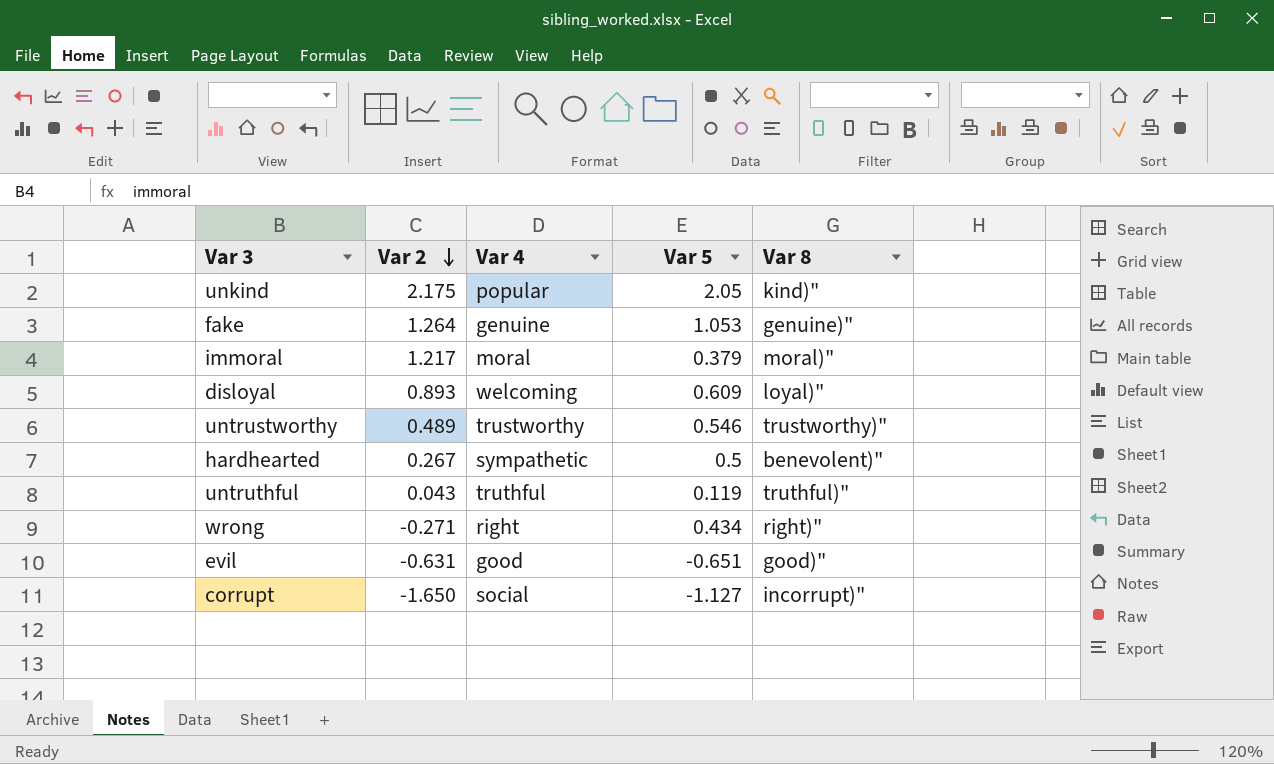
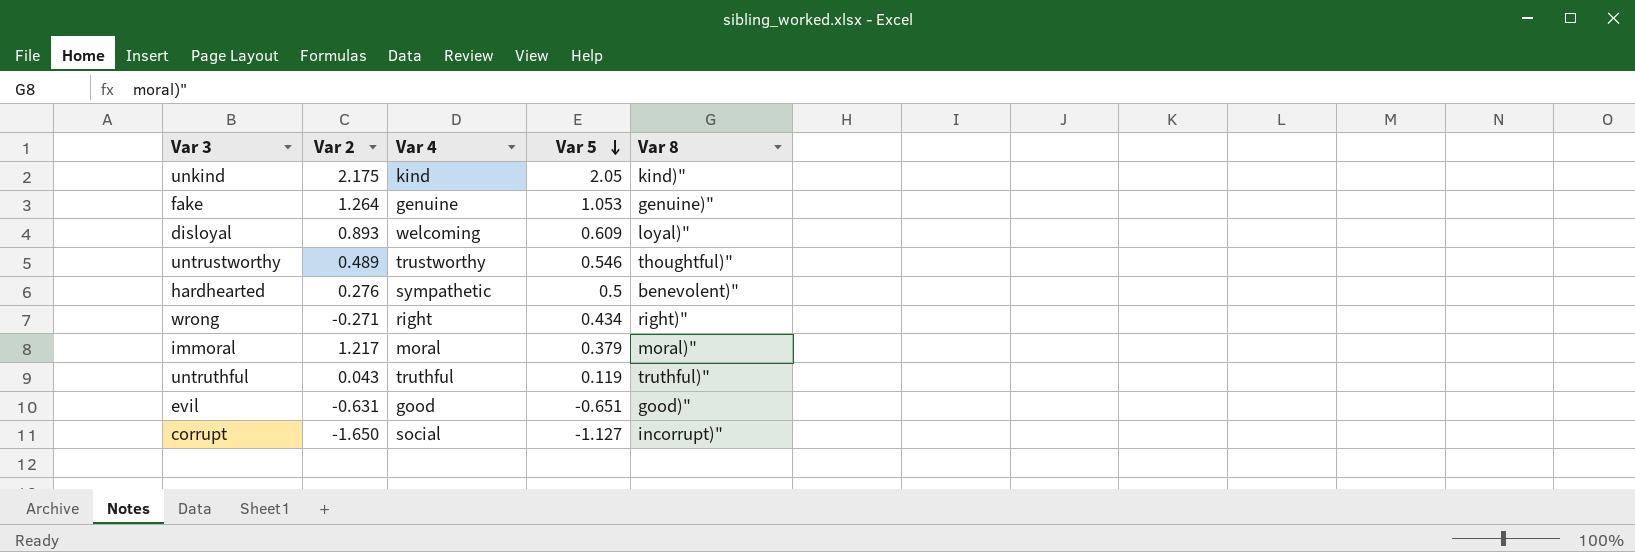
row order: Var 2 descending -> Var 5 descending
unkind | Var 4: popular -> kind
untrustworthy | Var 8: trustworthy)" -> thoughtful)"
hardhearted | Var 2: 0.267 -> 0.276

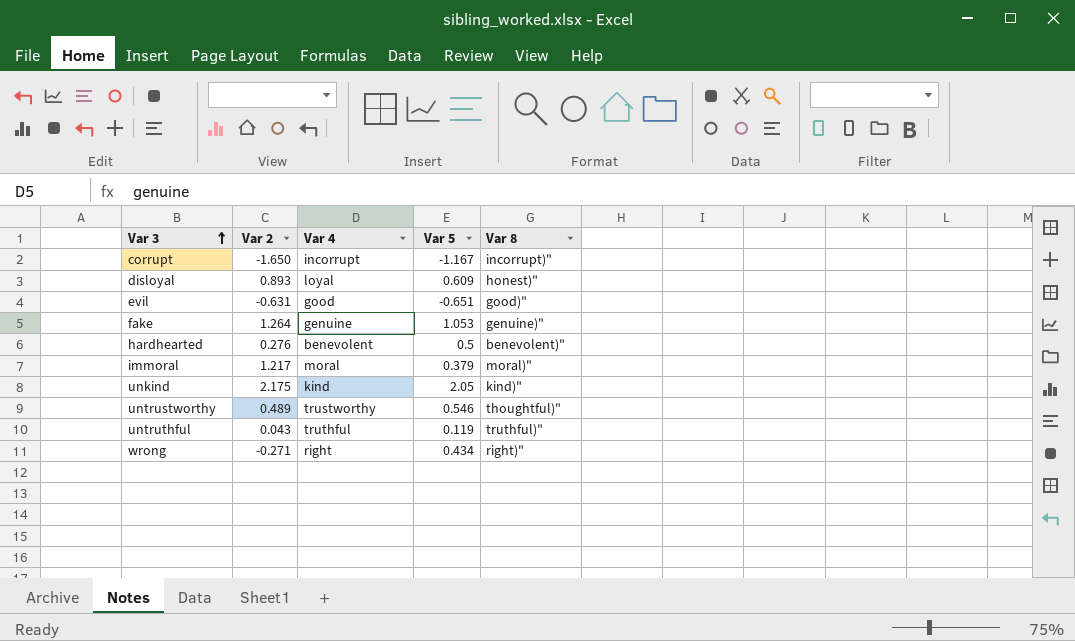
row order: Var 5 descending -> Var 3 ascending
corrupt | Var 4: social -> incorrupt
corrupt | Var 5: -1.127 -> -1.167
disloyal | Var 4: welcoming -> loyal
disloyal | Var 8: loyal)" -> honest)"
hardhearted | Var 4: sympathetic -> benevolent

